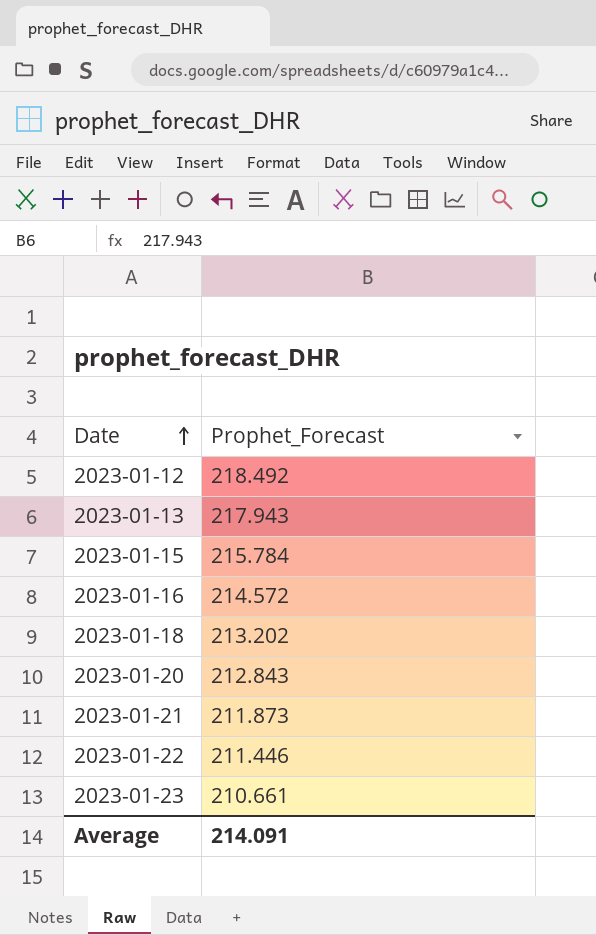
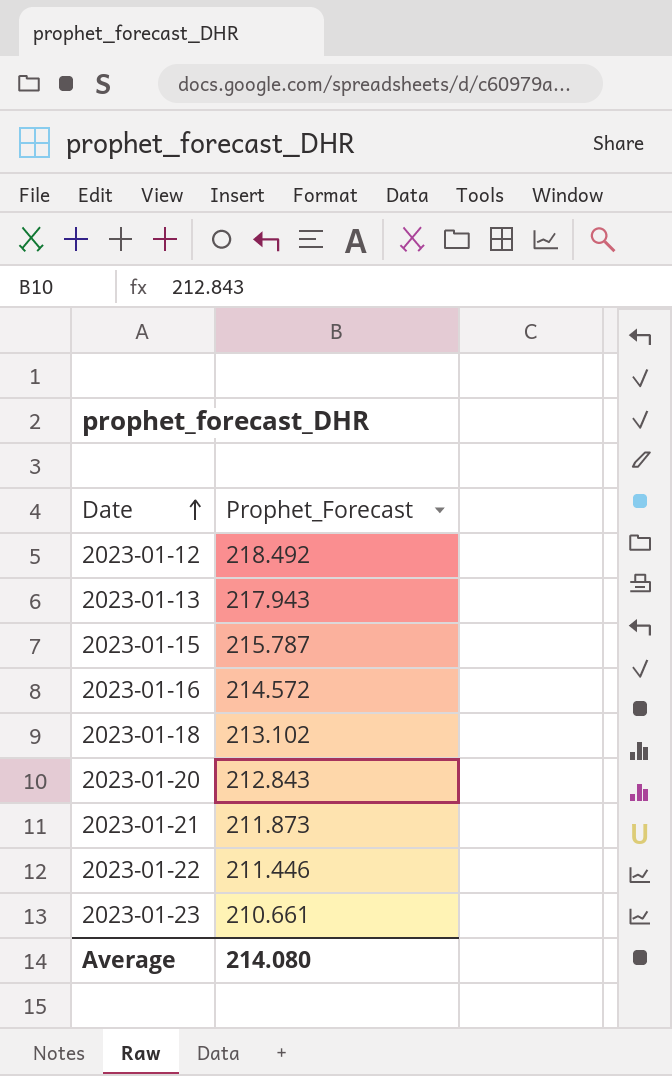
2023-01-15 | Prophet_Forecast: 215.784 -> 215.787
2023-01-18 | Prophet_Forecast: 213.202 -> 213.102
Average | Prophet_Forecast: 214.091 -> 214.080

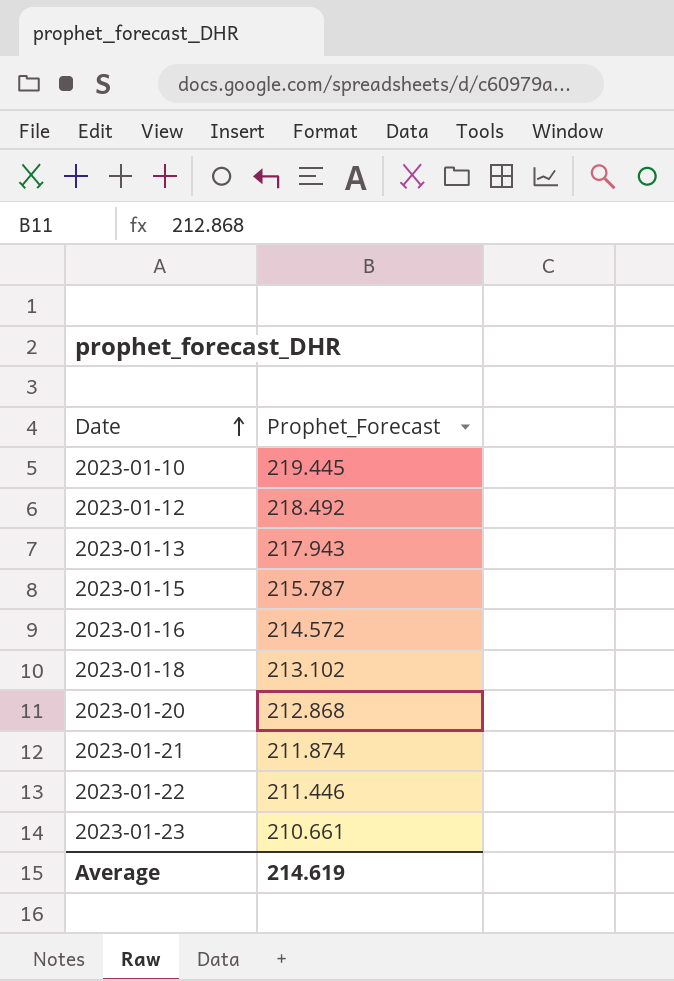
row 2023-01-10: none -> 219.445
2023-01-20 | Prophet_Forecast: 212.843 -> 212.868
2023-01-21 | Prophet_Forecast: 211.873 -> 211.874
Average | Prophet_Forecast: 214.080 -> 214.619

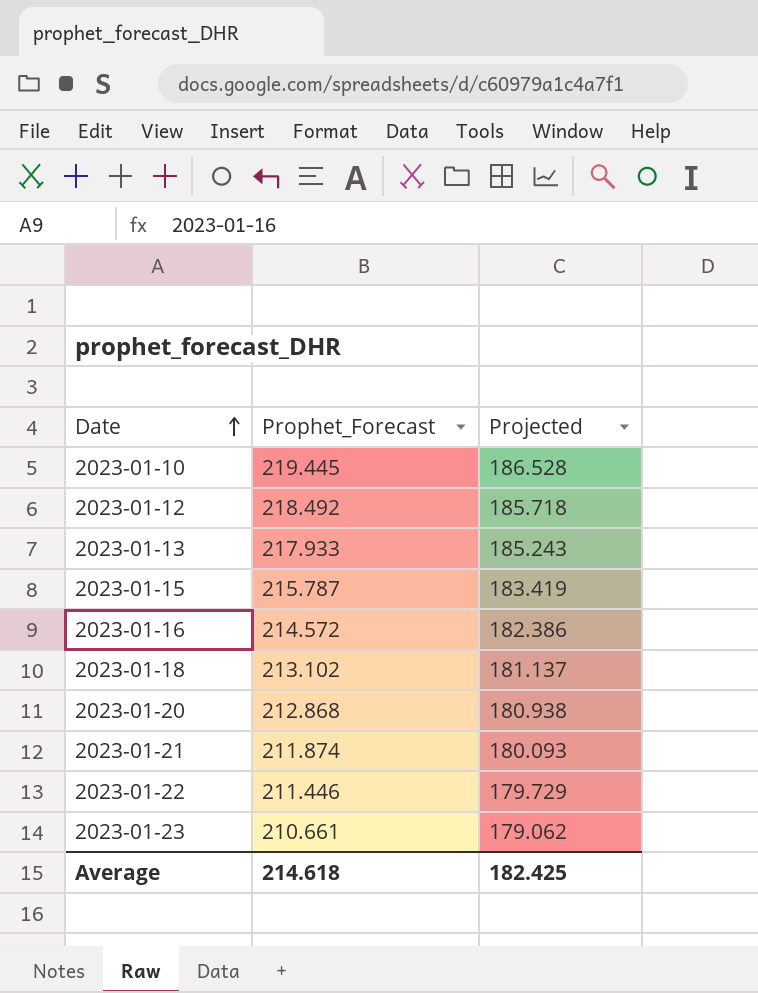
column Projected | formula: none -> [Prophet_Forecast] * 0.85
2023-01-13 | Prophet_Forecast: 217.943 -> 217.933
Average | Prophet_Forecast: 214.619 -> 214.618

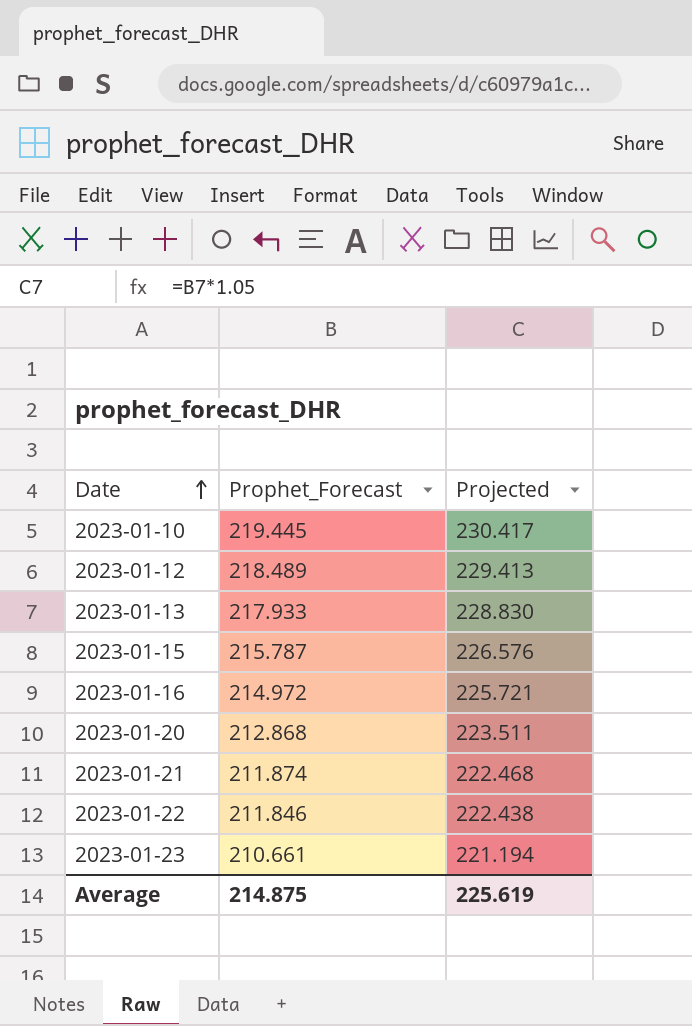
column Projected | formula: [Prophet_Forecast] * 0.85 -> [Prophet_Forecast] * 1.05
row 2023-01-18: 213.102 | 181.137 -> none
2023-01-12 | Prophet_Forecast: 218.492 -> 218.489
2023-01-16 | Prophet_Forecast: 214.572 -> 214.972
2023-01-22 | Prophet_Forecast: 211.446 -> 211.846
Average | Prophet_Forecast: 214.618 -> 214.875
Average | Projected: 182.425 -> 225.619

